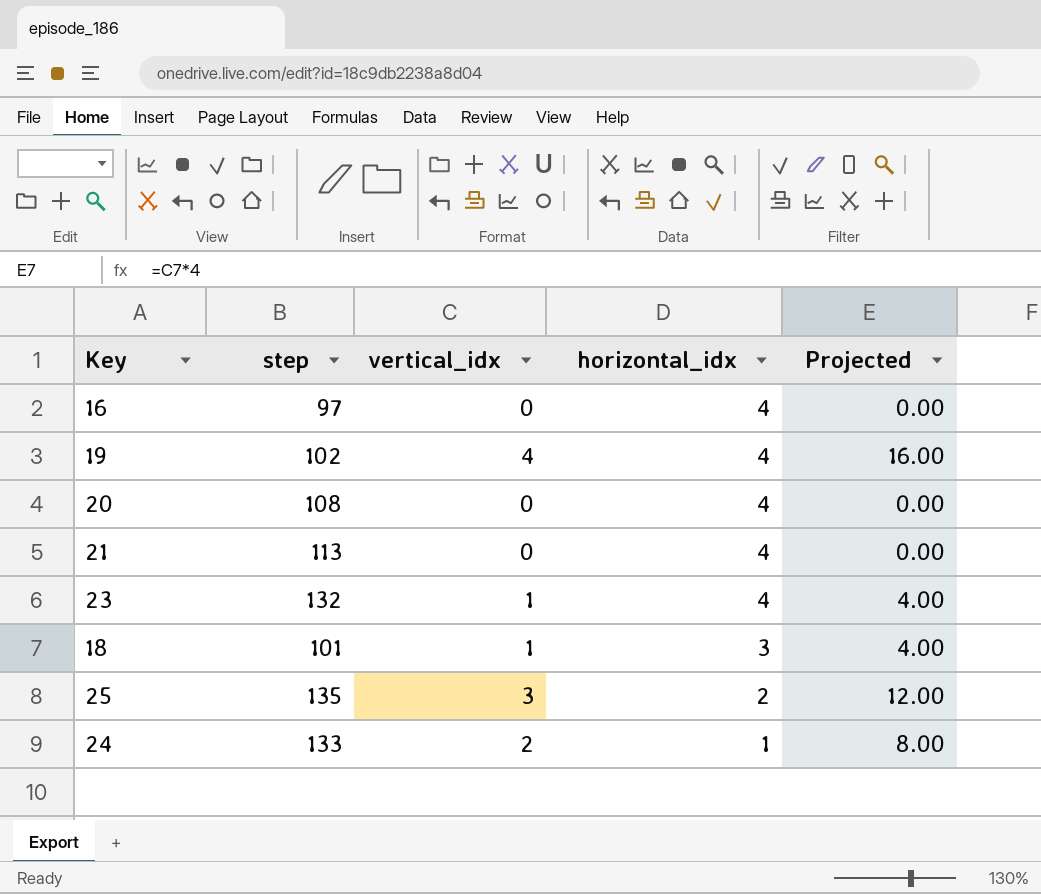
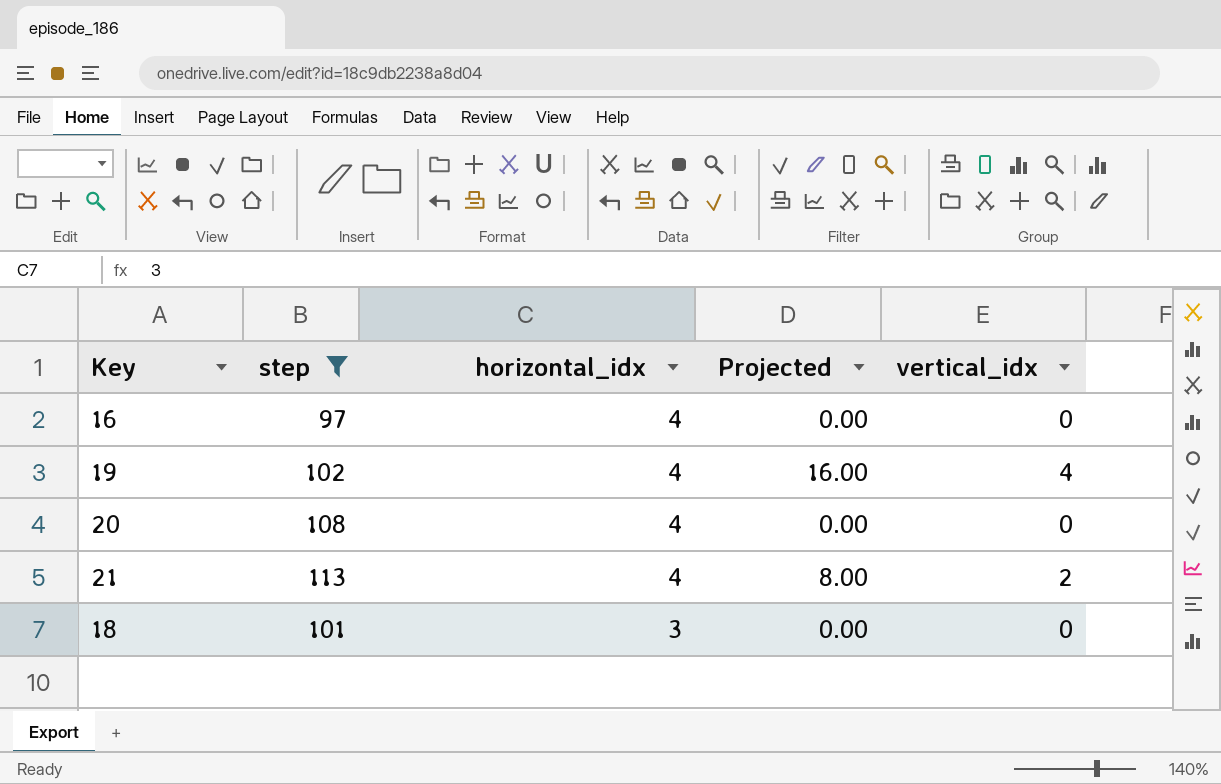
filter: none -> step <= 113
column vertical_idx | position: 3 -> 5
21 | Projected: 0.00 -> 8.00
21 | vertical_idx: 0 -> 2
18 | Projected: 4.00 -> 0.00
18 | vertical_idx: 1 -> 0

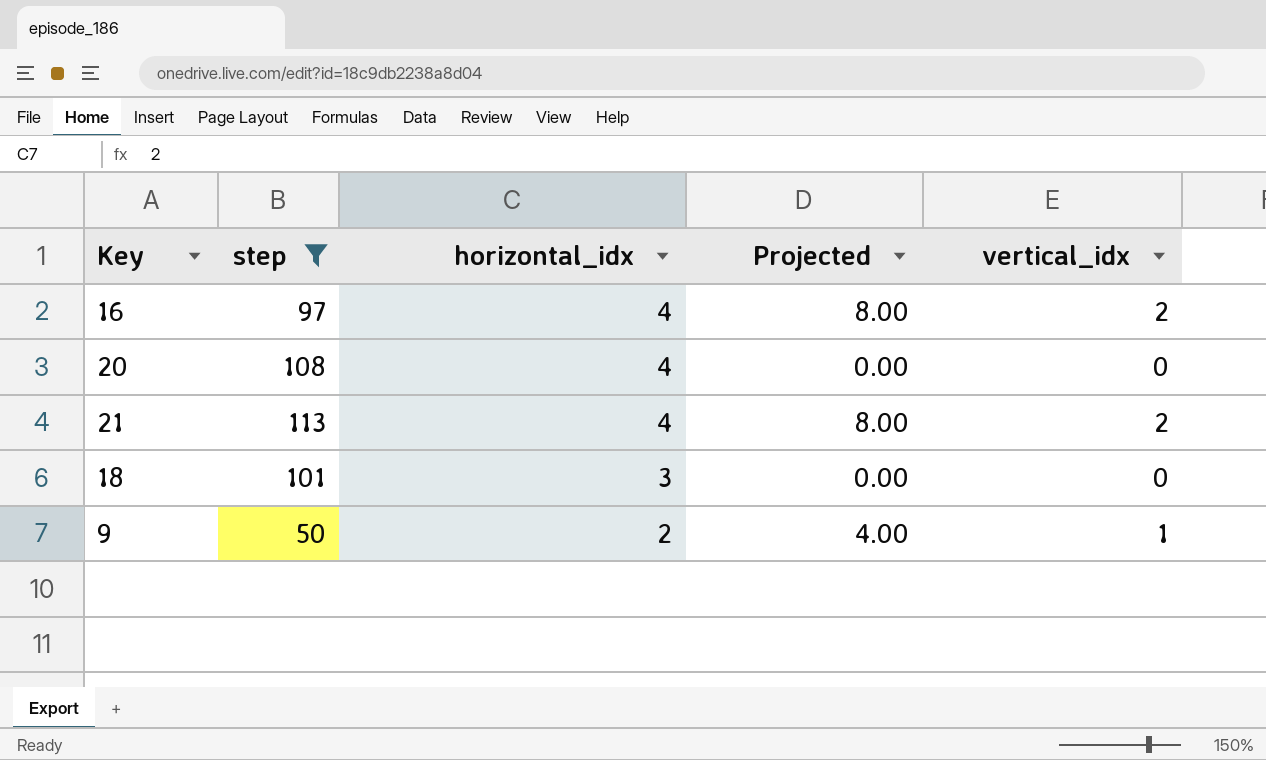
row 19: 102 | 4 | 16.00 | 4 -> none
16 | Projected: 0.00 -> 8.00
16 | vertical_idx: 0 -> 2
row 9: none -> 50 | 2 | 4.00 | 1

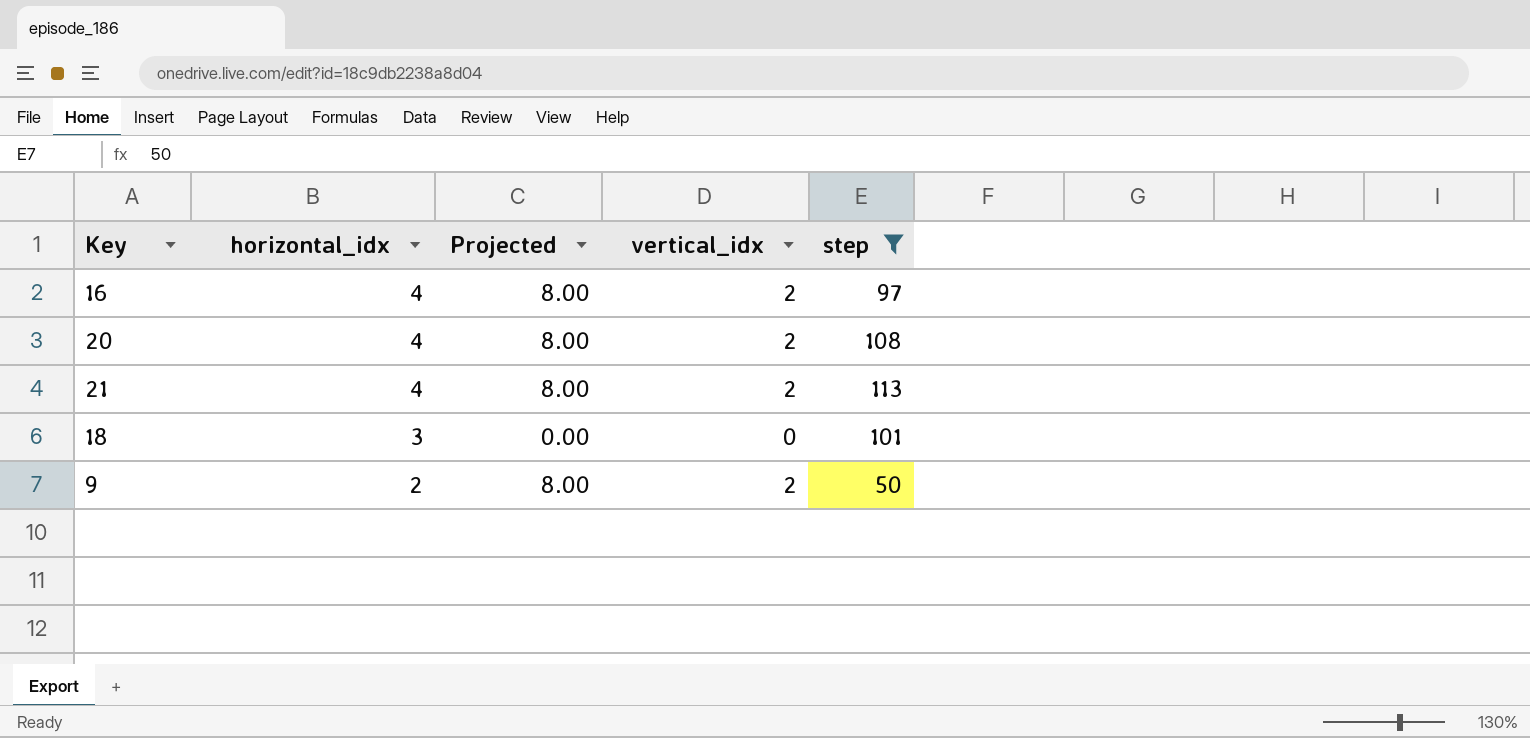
column step | position: 2 -> 5
20 | Projected: 0.00 -> 8.00
20 | vertical_idx: 0 -> 2
9 | Projected: 4.00 -> 8.00
9 | vertical_idx: 1 -> 2

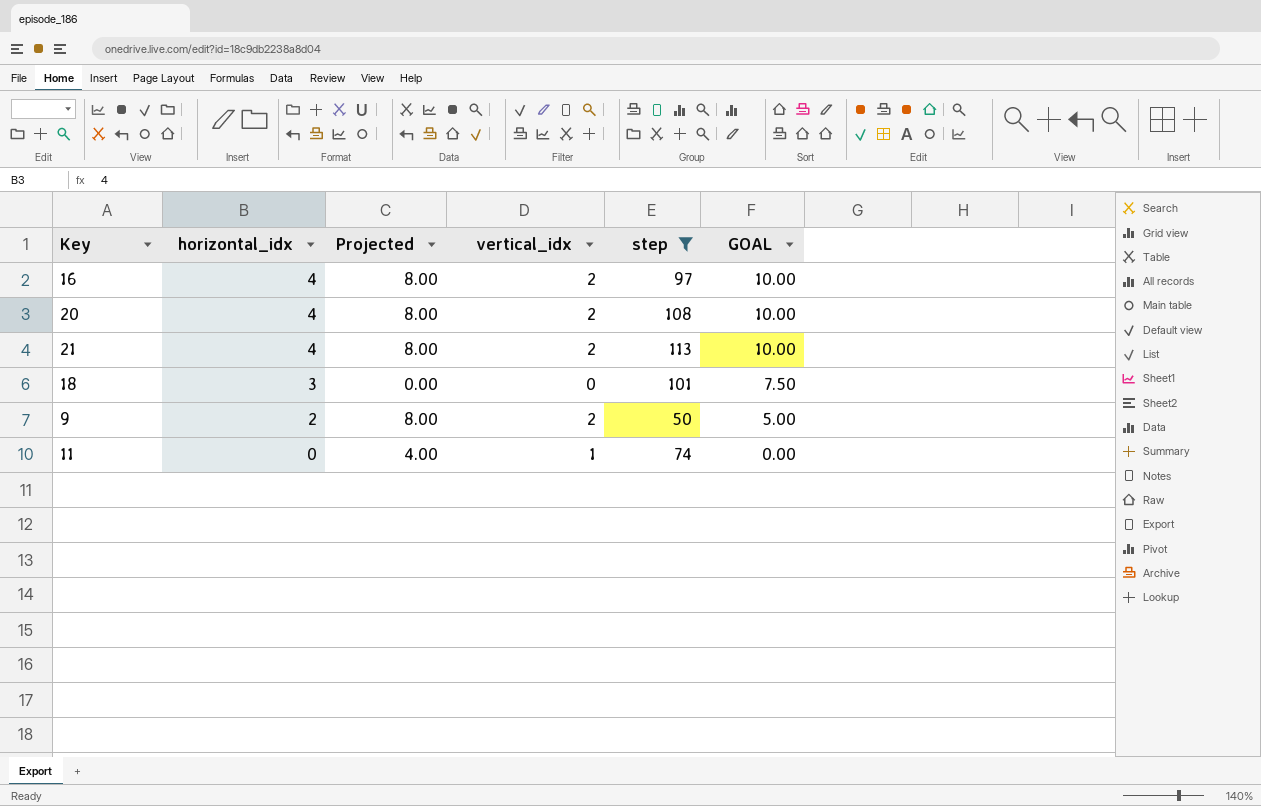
column GOAL | formula: none -> [horizontal_idx] * 2.5
row 11: none -> 0 | 4.00 | 1 | 74 | 0.00

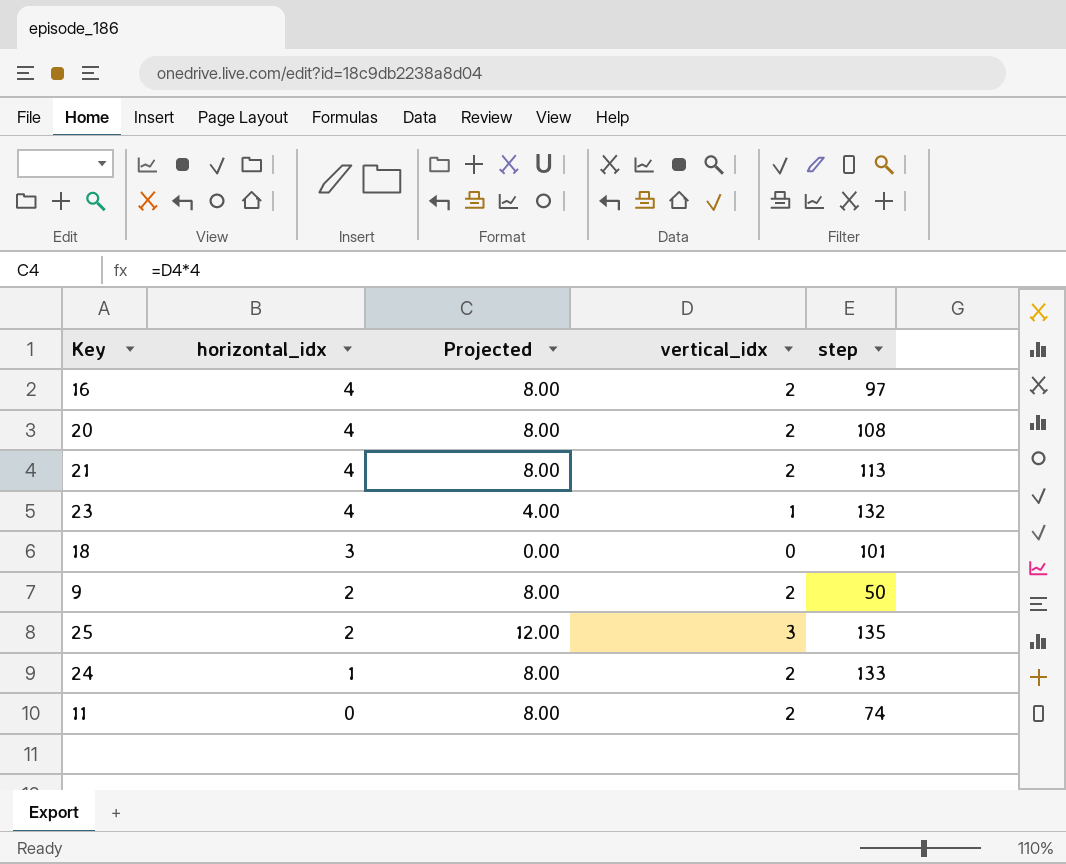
filter: step <= 113 -> none
column GOAL | formula: [horizontal_idx] * 2.5 -> none
11 | Projected: 4.00 -> 8.00
11 | vertical_idx: 1 -> 2

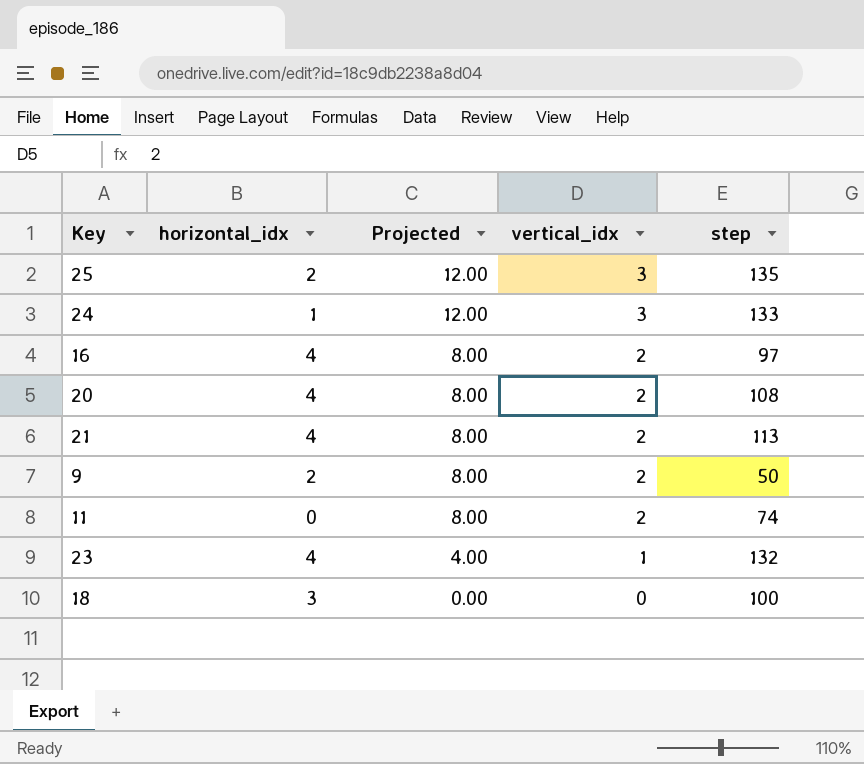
row order: horizontal_idx descending -> Projected descending
24 | Projected: 8.00 -> 12.00
24 | vertical_idx: 2 -> 3
18 | step: 101 -> 100

